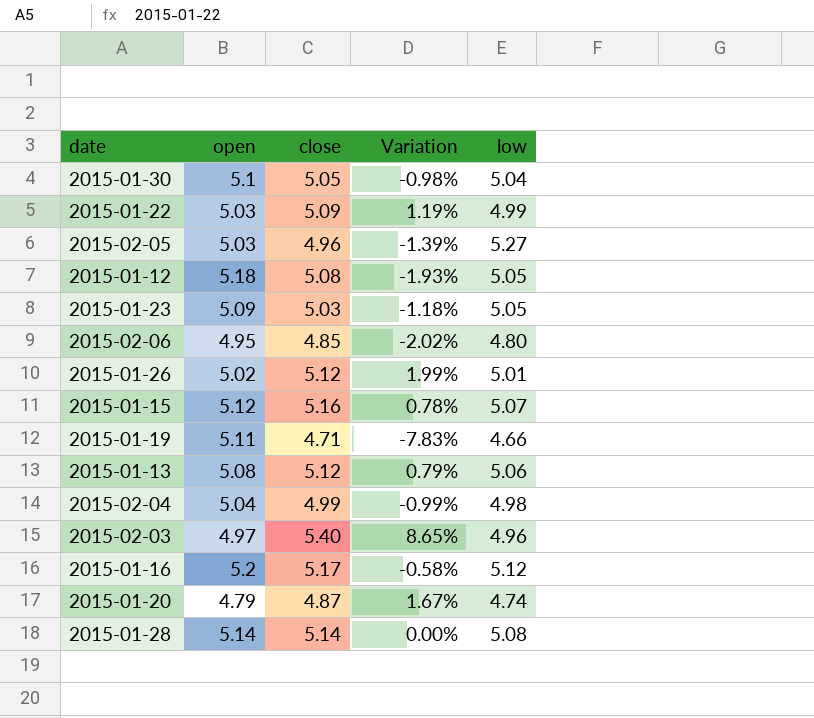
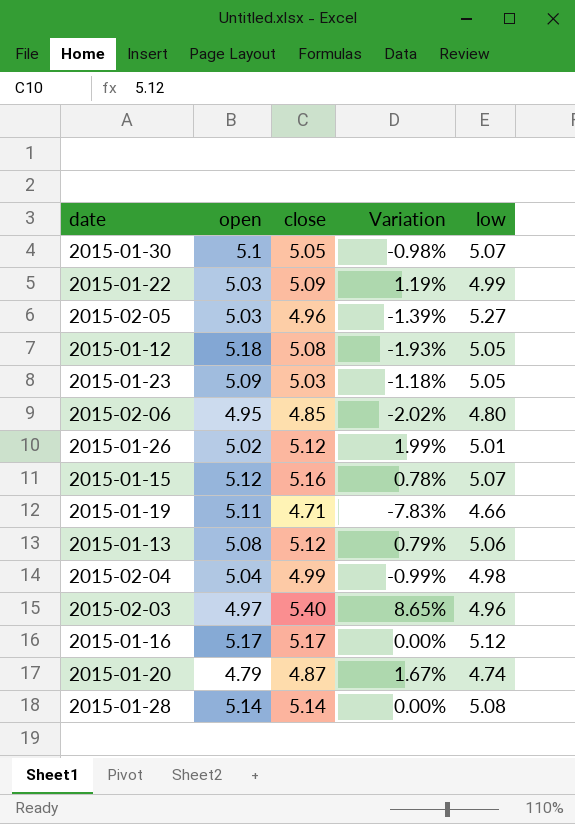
2015-01-30 | low: 5.04 -> 5.07
2015-01-16 | open: 5.2 -> 5.17
2015-01-16 | Variation: -0.58% -> 0.00%

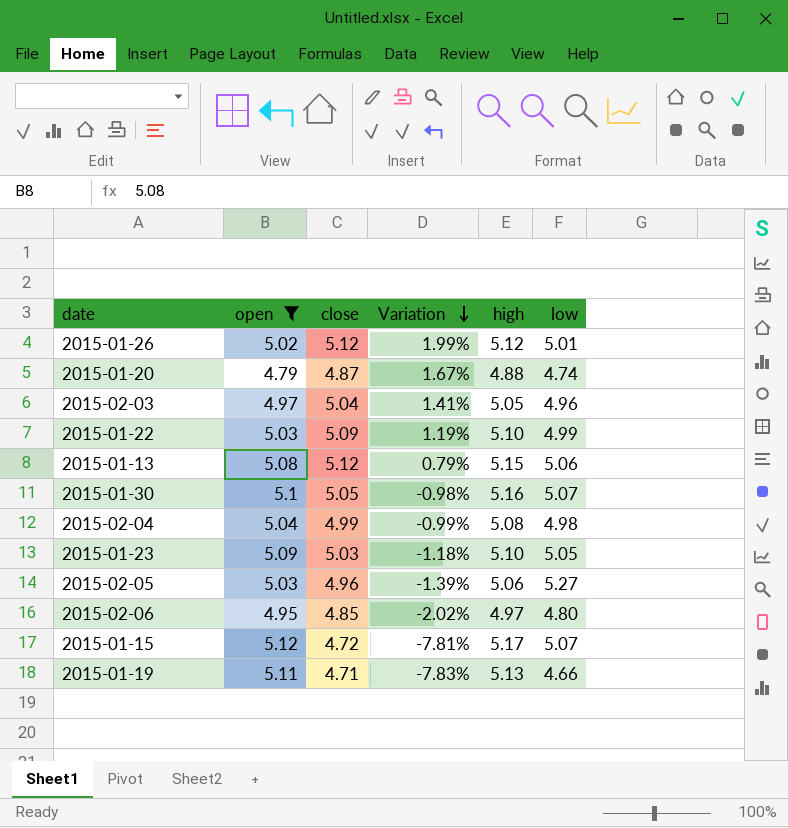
filter: none -> open <= 5.12
row order: none -> Variation descending
column high | position: none -> 5
2015-02-03 | close: 5.40 -> 5.04
2015-02-03 | Variation: 8.65% -> 1.41%
2015-01-15 | close: 5.16 -> 4.72
2015-01-15 | Variation: 0.78% -> -7.81%

